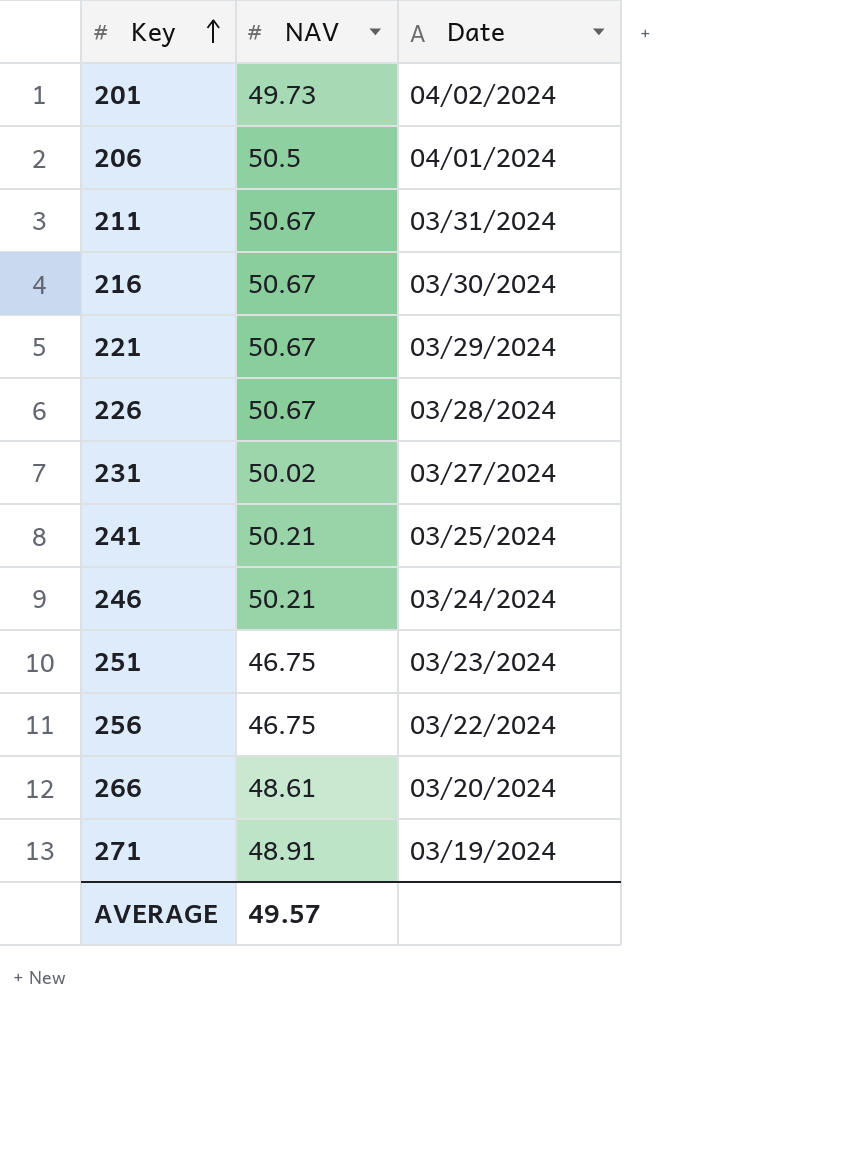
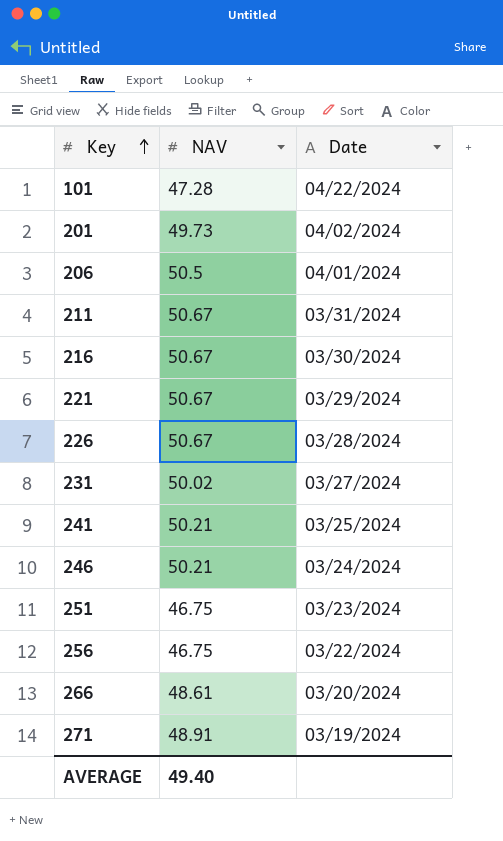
row 101: none -> 47.28 | 04/22/2024
AVERAGE | NAV: 49.57 -> 49.40

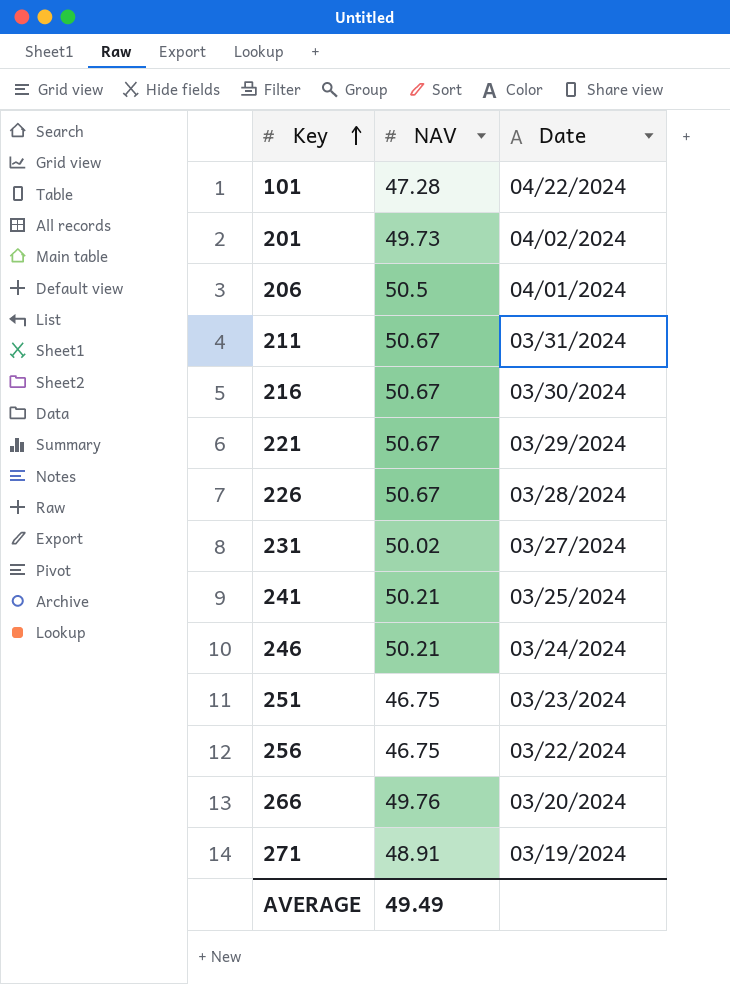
266 | NAV: 48.61 -> 49.76
AVERAGE | NAV: 49.40 -> 49.49

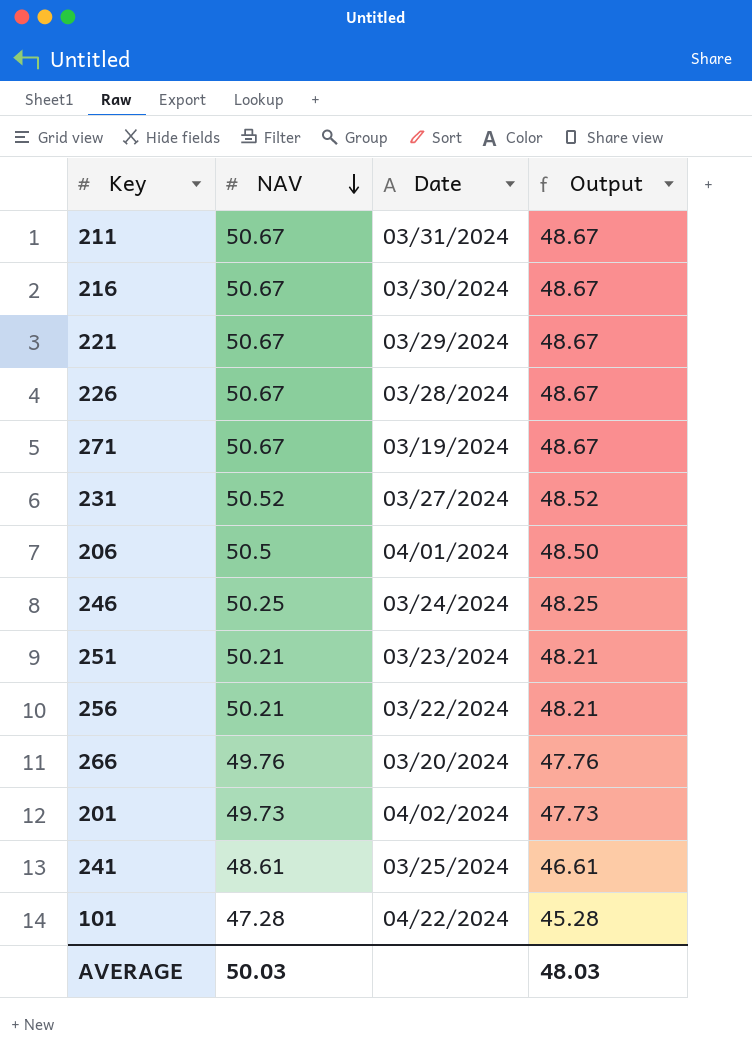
row order: Key ascending -> NAV descending
column Output | formula: none -> [NAV] - 2
271 | NAV: 48.91 -> 50.67
231 | NAV: 50.02 -> 50.52
246 | NAV: 50.21 -> 50.25
251 | NAV: 46.75 -> 50.21
256 | NAV: 46.75 -> 50.21
241 | NAV: 50.21 -> 48.61
AVERAGE | NAV: 49.49 -> 50.03

